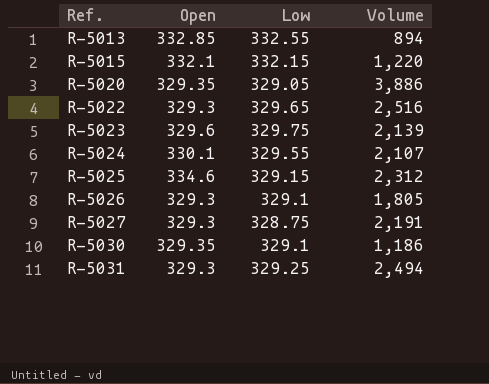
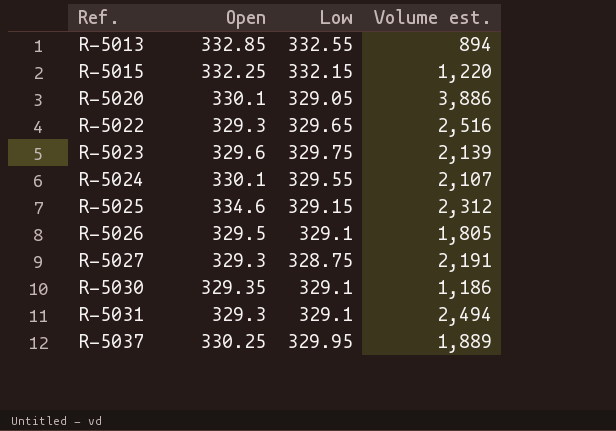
column name: Volume -> Volume est.
R-5015 | Open: 332.1 -> 332.25
R-5020 | Open: 329.35 -> 330.1
R-5026 | Open: 329.3 -> 329.5
R-5031 | Low: 329.25 -> 329.1
row R-5037: none -> 330.25 | 329.95 | 1,889

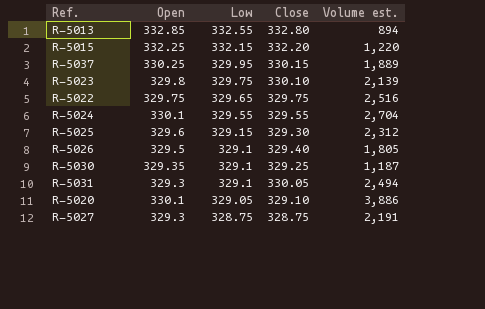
row order: Ref. ascending -> Low descending
column Close | position: none -> 4
R-5023 | Open: 329.6 -> 329.8
R-5022 | Open: 329.3 -> 329.75
R-5024 | Volume est.: 2,107 -> 2,704
R-5025 | Open: 334.6 -> 329.6
R-5030 | Volume est.: 1,186 -> 1,187

